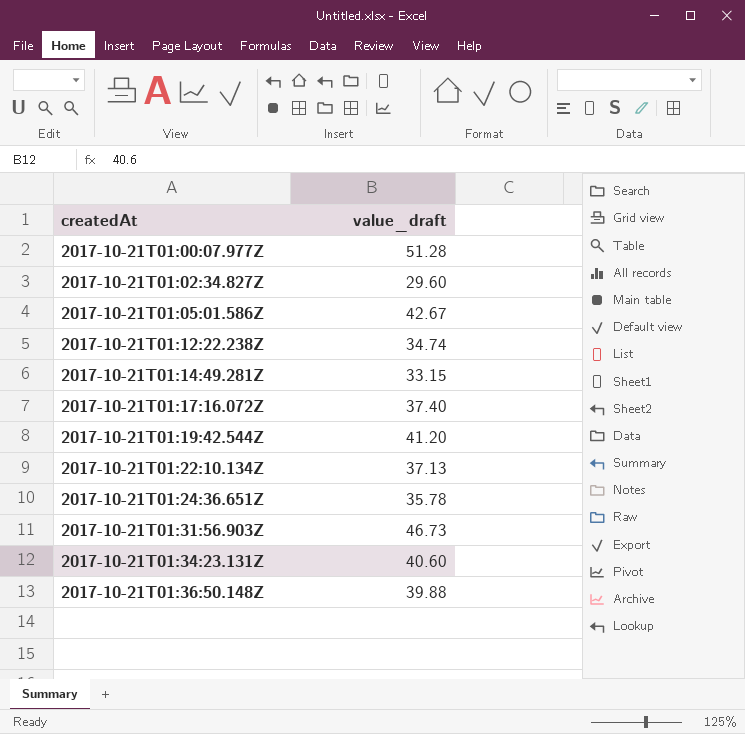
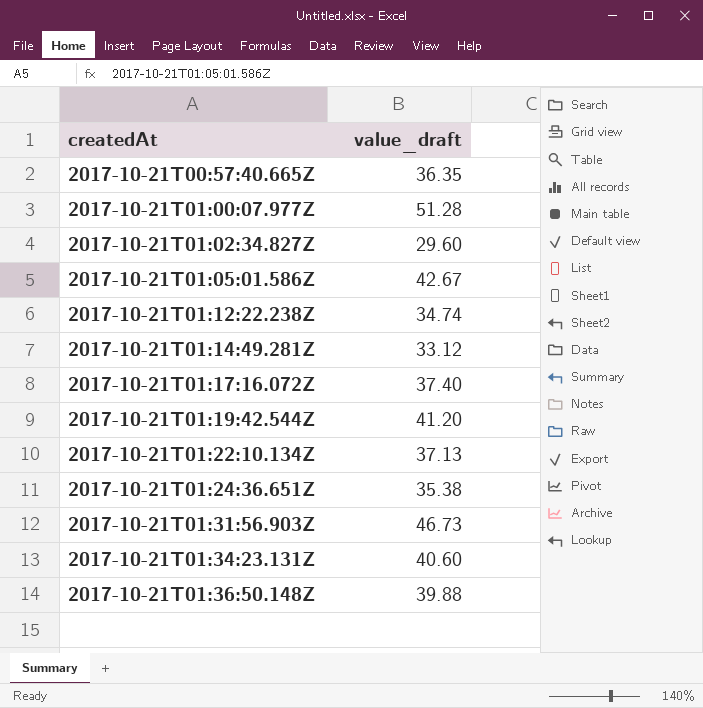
row 2017-10-21T00:57:40.665Z: none -> 36.35
2017-10-21T01:14:49.281Z | value_draft: 33.15 -> 33.12
2017-10-21T01:24:36.651Z | value_draft: 35.78 -> 35.38

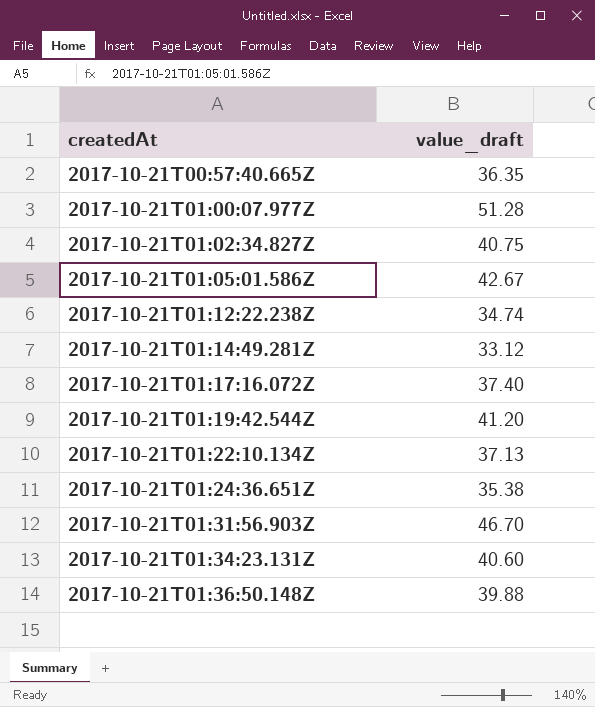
2017-10-21T01:02:34.827Z | value_draft: 29.60 -> 40.75
2017-10-21T01:31:56.903Z | value_draft: 46.73 -> 46.70

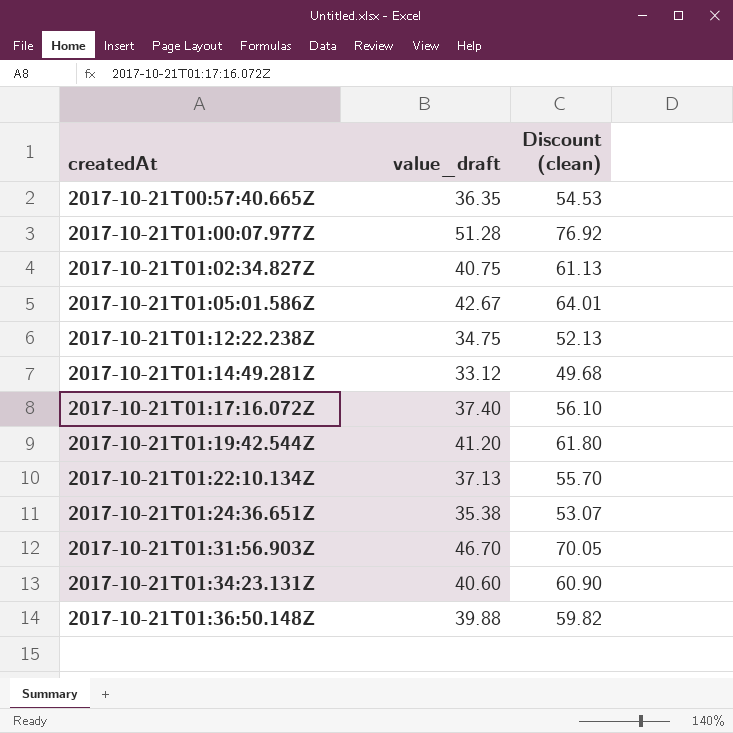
column Discount (clean) | formula: none -> [value_draft] * 1.5
2017-10-21T01:12:22.238Z | value_draft: 34.74 -> 34.75

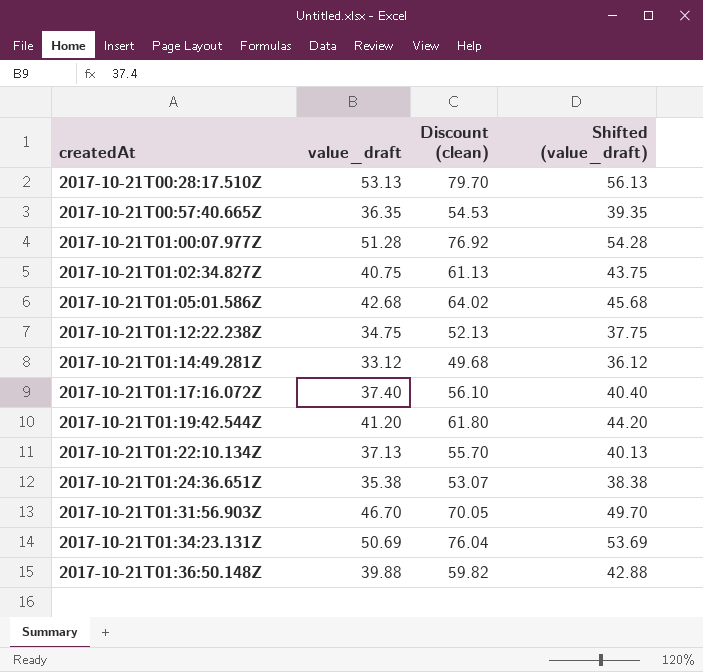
column Shifted (value_draft) | formula: none -> [value_draft] + 3
row 2017-10-21T00:28:17.510Z: none -> 53.13 | 79.70 | 56.13
2017-10-21T01:05:01.586Z | value_draft: 42.67 -> 42.68
2017-10-21T01:05:01.586Z | Discount (clean): 64.01 -> 64.02
2017-10-21T01:34:23.131Z | value_draft: 40.60 -> 50.69
2017-10-21T01:34:23.131Z | Discount (clean): 60.90 -> 76.04

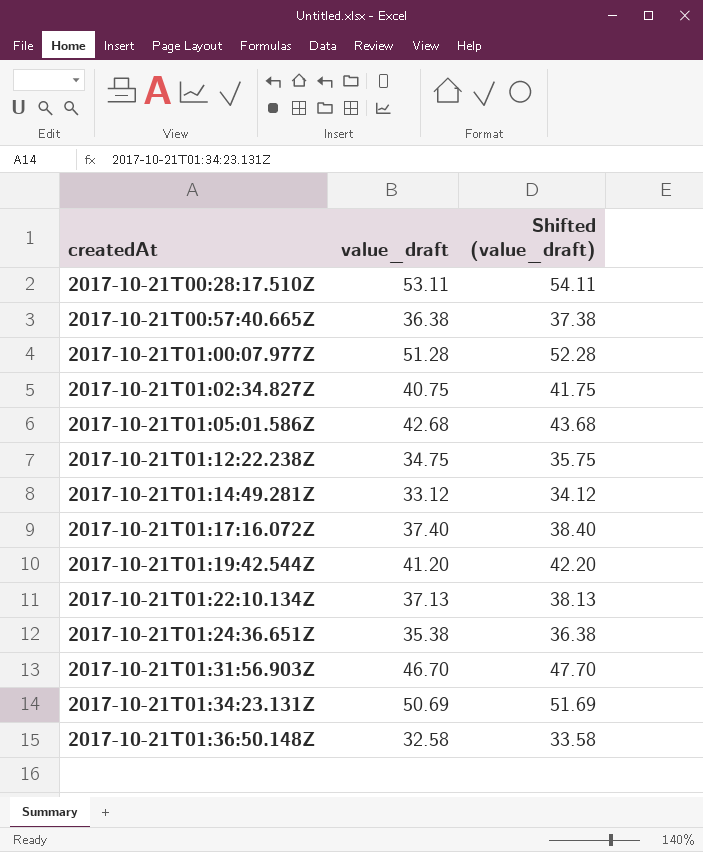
column Discount (clean) | formula: [value_draft] * 1.5 -> none
column Shifted (value_draft) | formula: [value_draft] + 3 -> [value_draft] + 1
2017-10-21T00:28:17.510Z | value_draft: 53.13 -> 53.11
2017-10-21T00:57:40.665Z | value_draft: 36.35 -> 36.38
2017-10-21T01:36:50.148Z | value_draft: 39.88 -> 32.58

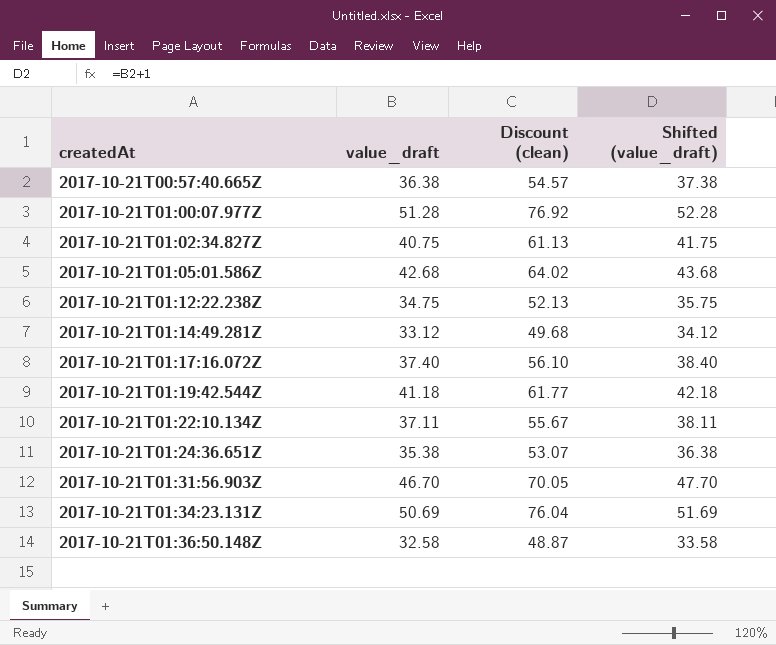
column Discount (clean) | formula: none -> [value_draft] * 1.5
row 2017-10-21T00:28:17.510Z: 53.11 | 54.11 -> none
2017-10-21T01:19:42.544Z | value_draft: 41.20 -> 41.18
2017-10-21T01:19:42.544Z | Shifted (value_draft): 42.20 -> 42.18
2017-10-21T01:22:10.134Z | value_draft: 37.13 -> 37.11
2017-10-21T01:22:10.134Z | Shifted (value_draft): 38.13 -> 38.11

